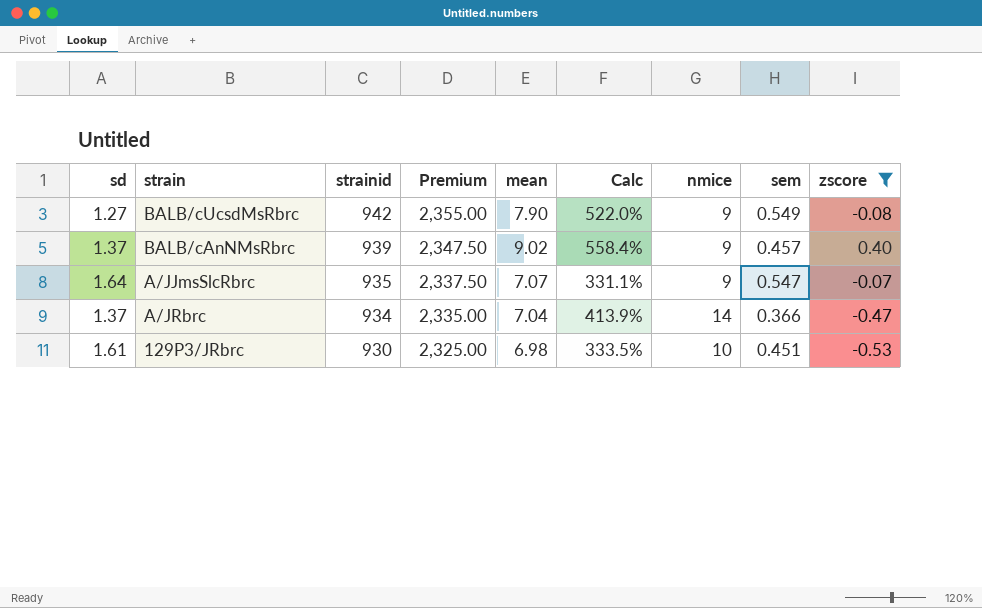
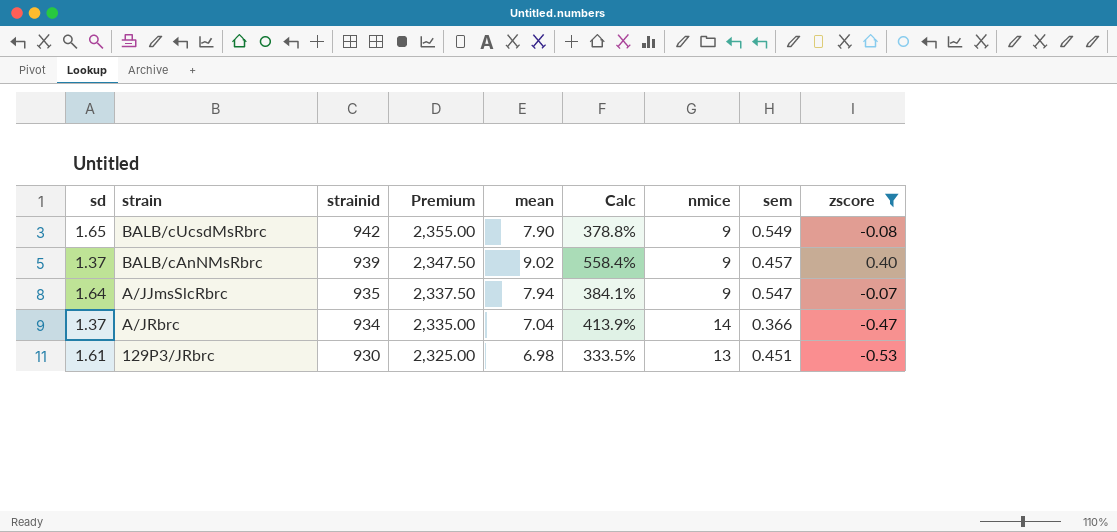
BALB/cUcsdMsRbrc | sd: 1.27 -> 1.65
BALB/cUcsdMsRbrc | Calc: 522.0% -> 378.8%
A/JJmsSlcRbrc | mean: 7.07 -> 7.94
A/JJmsSlcRbrc | Calc: 331.1% -> 384.1%
129P3/JRbrc | nmice: 10 -> 13

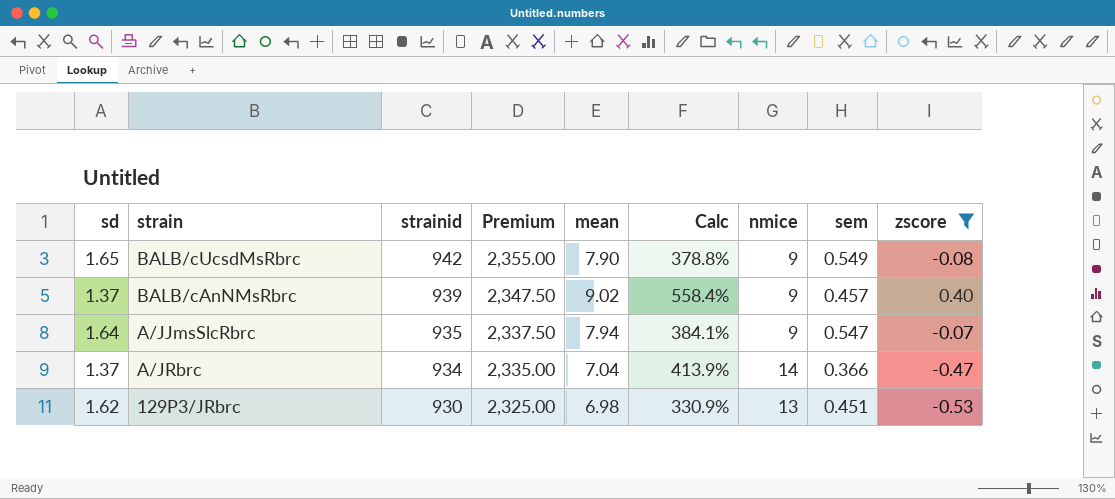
129P3/JRbrc | sd: 1.61 -> 1.62
129P3/JRbrc | Calc: 333.5% -> 330.9%

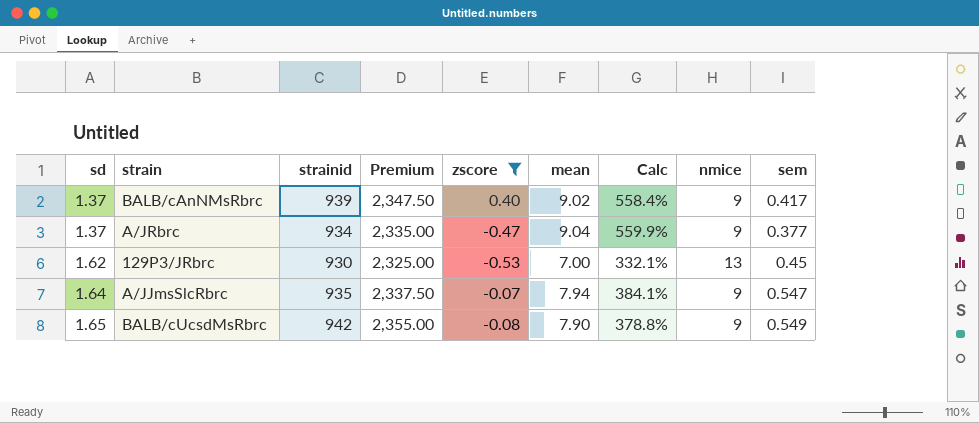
row order: strainid descending -> sd ascending
column zscore | position: 9 -> 5
BALB/cAnNMsRbrc | sem: 0.457 -> 0.417
A/JRbrc | mean: 7.04 -> 9.04
A/JRbrc | Calc: 413.9% -> 559.9%
A/JRbrc | nmice: 14 -> 9
A/JRbrc | sem: 0.366 -> 0.377
129P3/JRbrc | mean: 6.98 -> 7.00
129P3/JRbrc | Calc: 330.9% -> 332.1%
129P3/JRbrc | sem: 0.451 -> 0.45

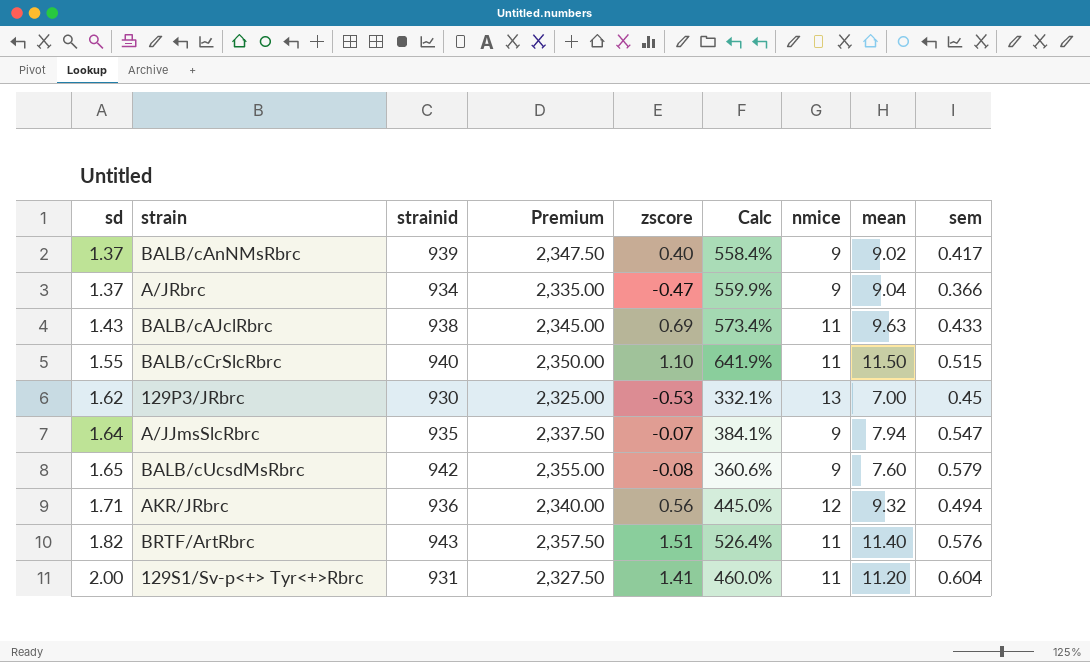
filter: zscore <= 0.40 -> none
column mean | position: 6 -> 8
A/JRbrc | sem: 0.377 -> 0.366
BALB/cUcsdMsRbrc | Calc: 378.8% -> 360.6%
BALB/cUcsdMsRbrc | mean: 7.90 -> 7.60
BALB/cUcsdMsRbrc | sem: 0.549 -> 0.579

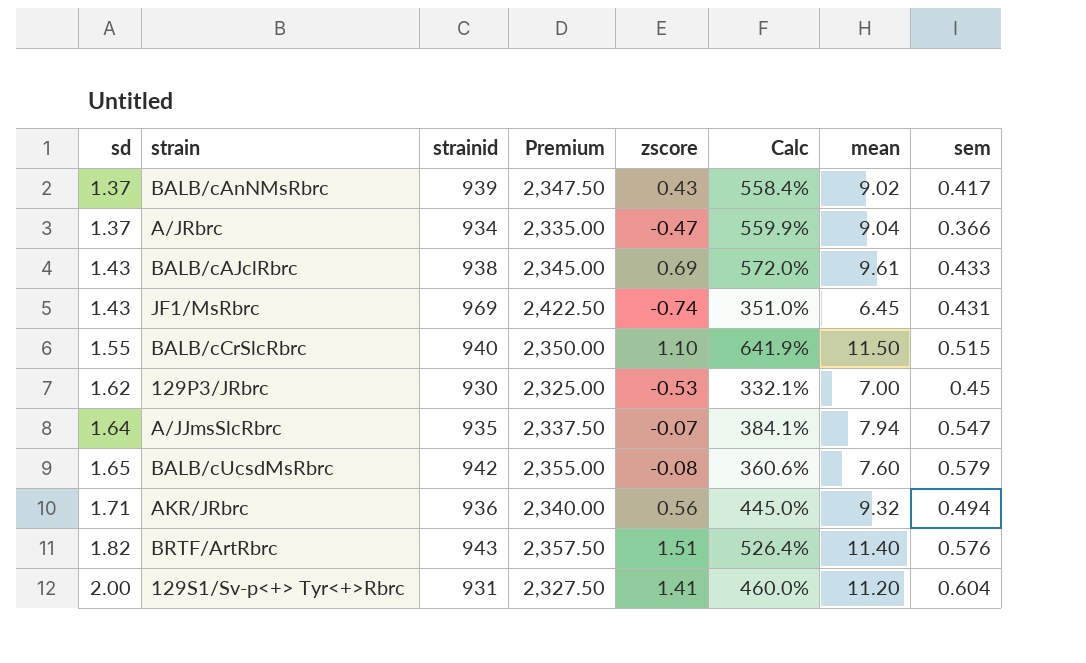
column nmice | position: 7 -> none
BALB/cAnNMsRbrc | zscore: 0.40 -> 0.43
BALB/cAJclRbrc | Calc: 573.4% -> 572.0%
BALB/cAJclRbrc | mean: 9.63 -> 9.61
row JF1/MsRbrc: none -> 1.43 | 969 | 2,422.50 | -0.74 | 351.0% | 6.45 | 0.431

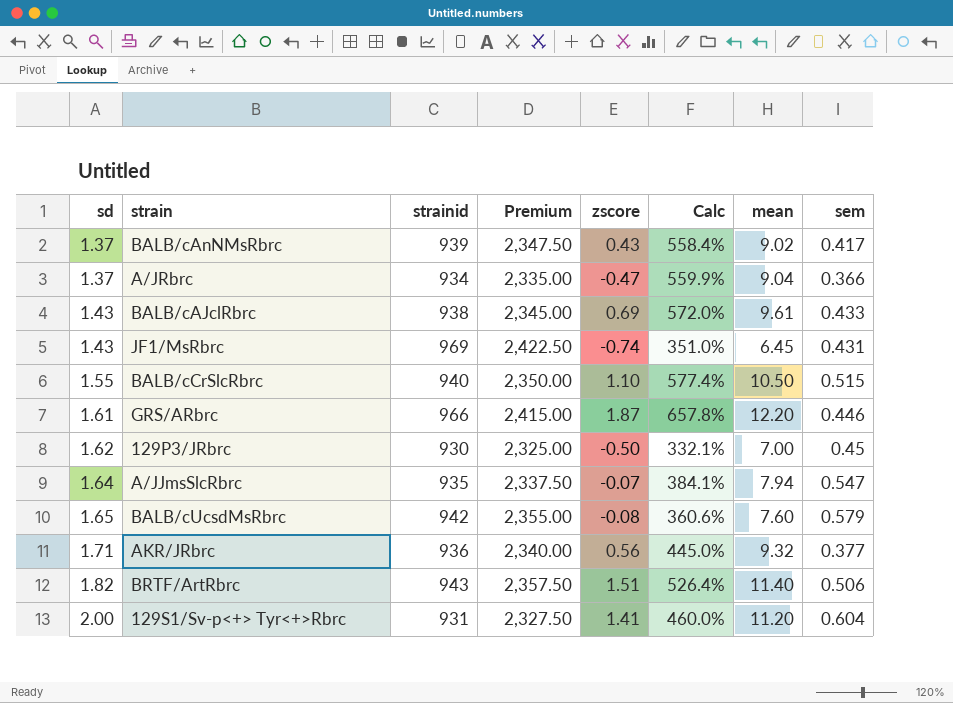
BALB/cCrSlcRbrc | Calc: 641.9% -> 577.4%
BALB/cCrSlcRbrc | mean: 11.50 -> 10.50
row GRS/ARbrc: none -> 1.61 | 966 | 2,415.00 | 1.87 | 657.8% | 12.20 | 0.446
129P3/JRbrc | zscore: -0.53 -> -0.50
AKR/JRbrc | sem: 0.494 -> 0.377
BRTF/ArtRbrc | sem: 0.576 -> 0.506

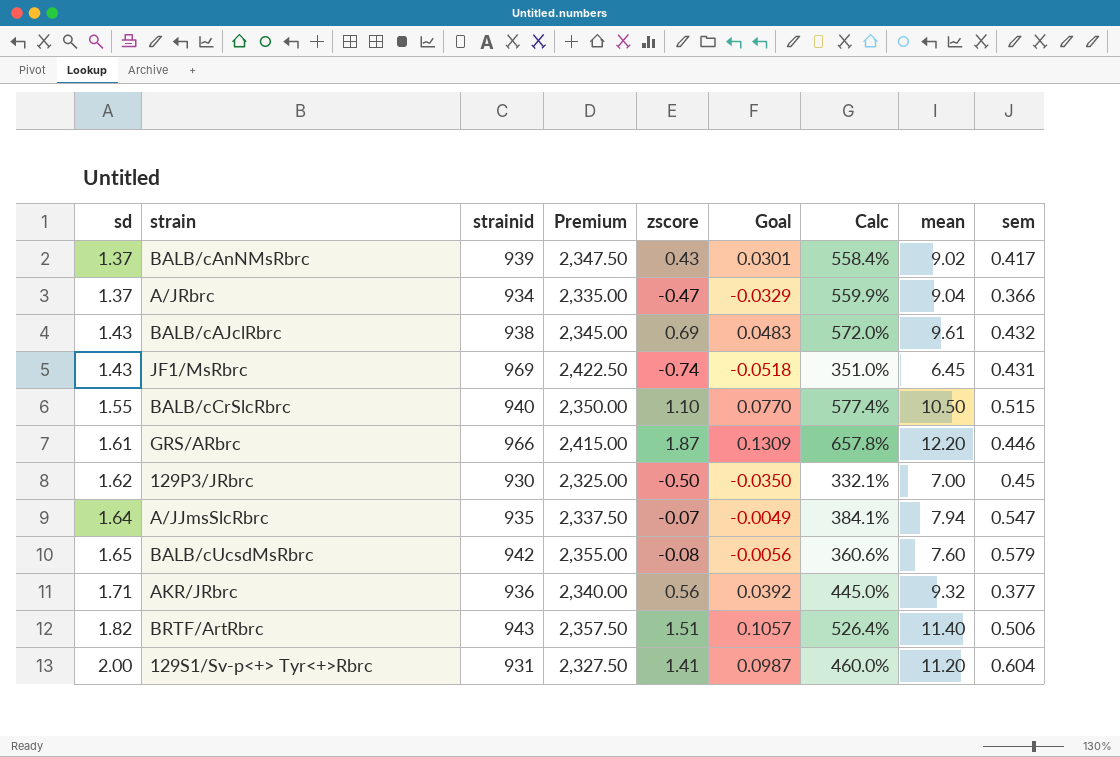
column Goal | formula: none -> [zscore] * 0.07
BALB/cAJclRbrc | sem: 0.433 -> 0.432

